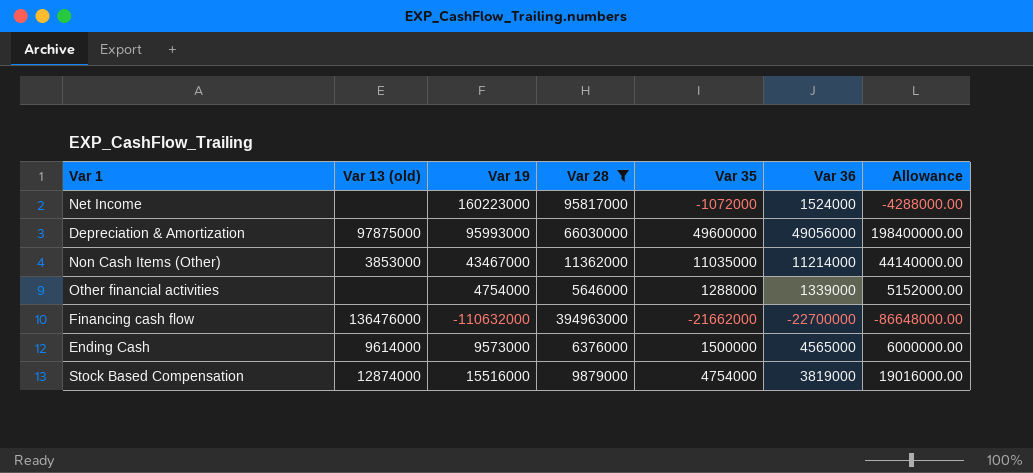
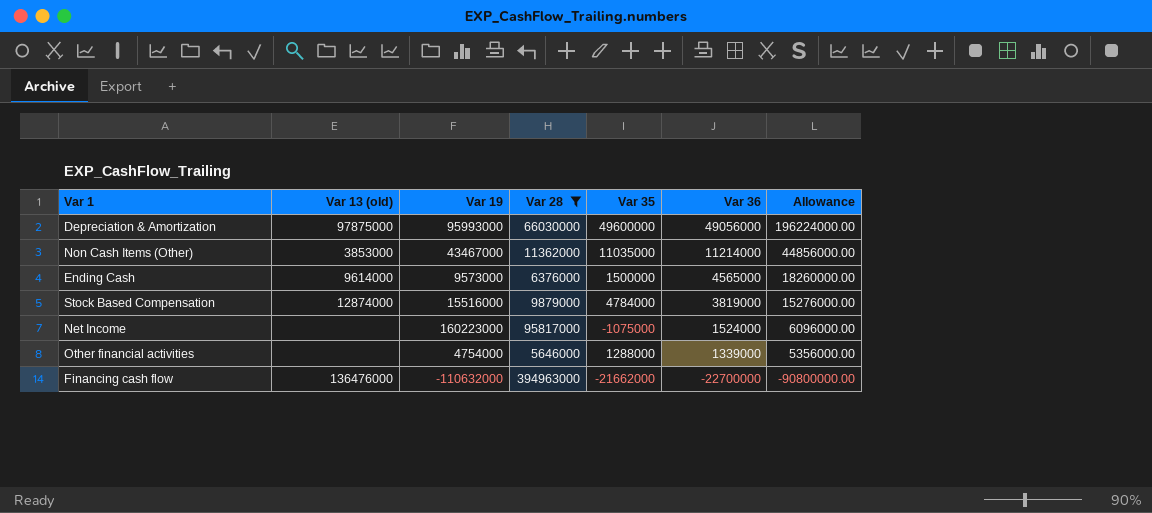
row order: none -> Var 36 descending
column Allowance | formula: [Var 35] * 4 -> [Var 36] * 4
Stock Based Compensation | Var 35: 4754000 -> 4784000
Net Income | Var 35: -1072000 -> -1075000

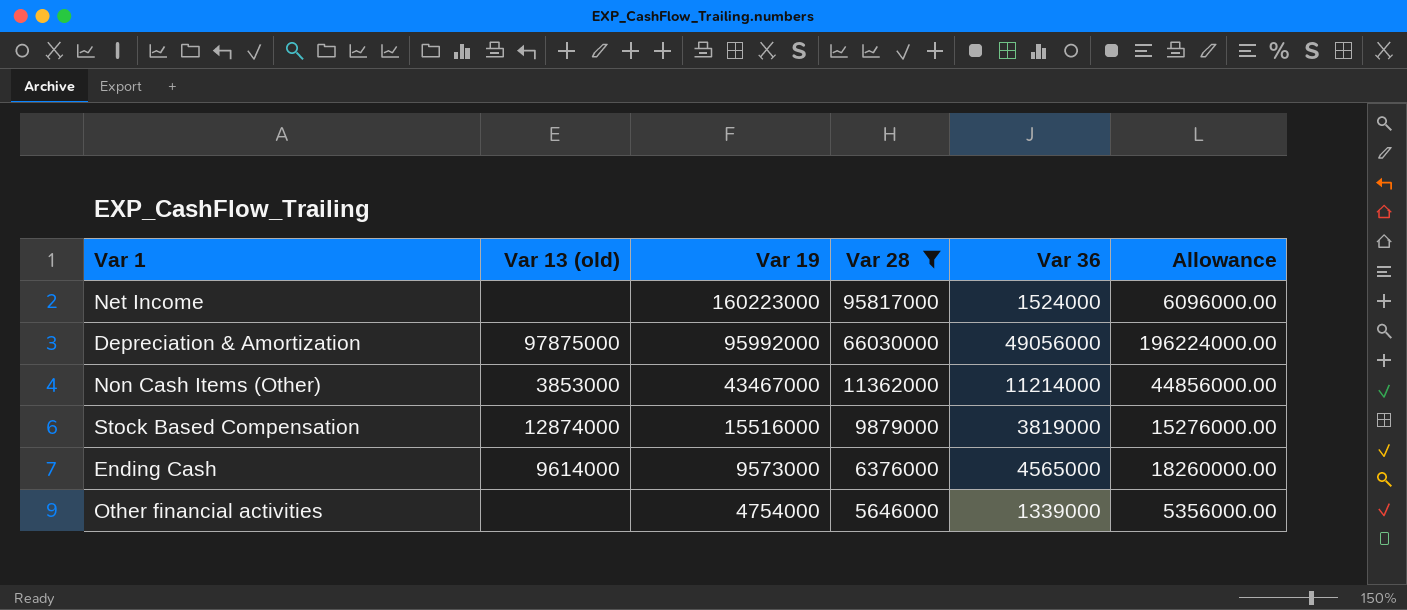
row order: Var 36 descending -> Var 19 descending
column Var 35 | position: 5 -> none
row Financing cash flow: 136476000 | -110632000 | 394963000 | -21662000 | -22700000 | -90800000.00 -> none
Depreciation & Amortization | Var 19: 95993000 -> 95992000

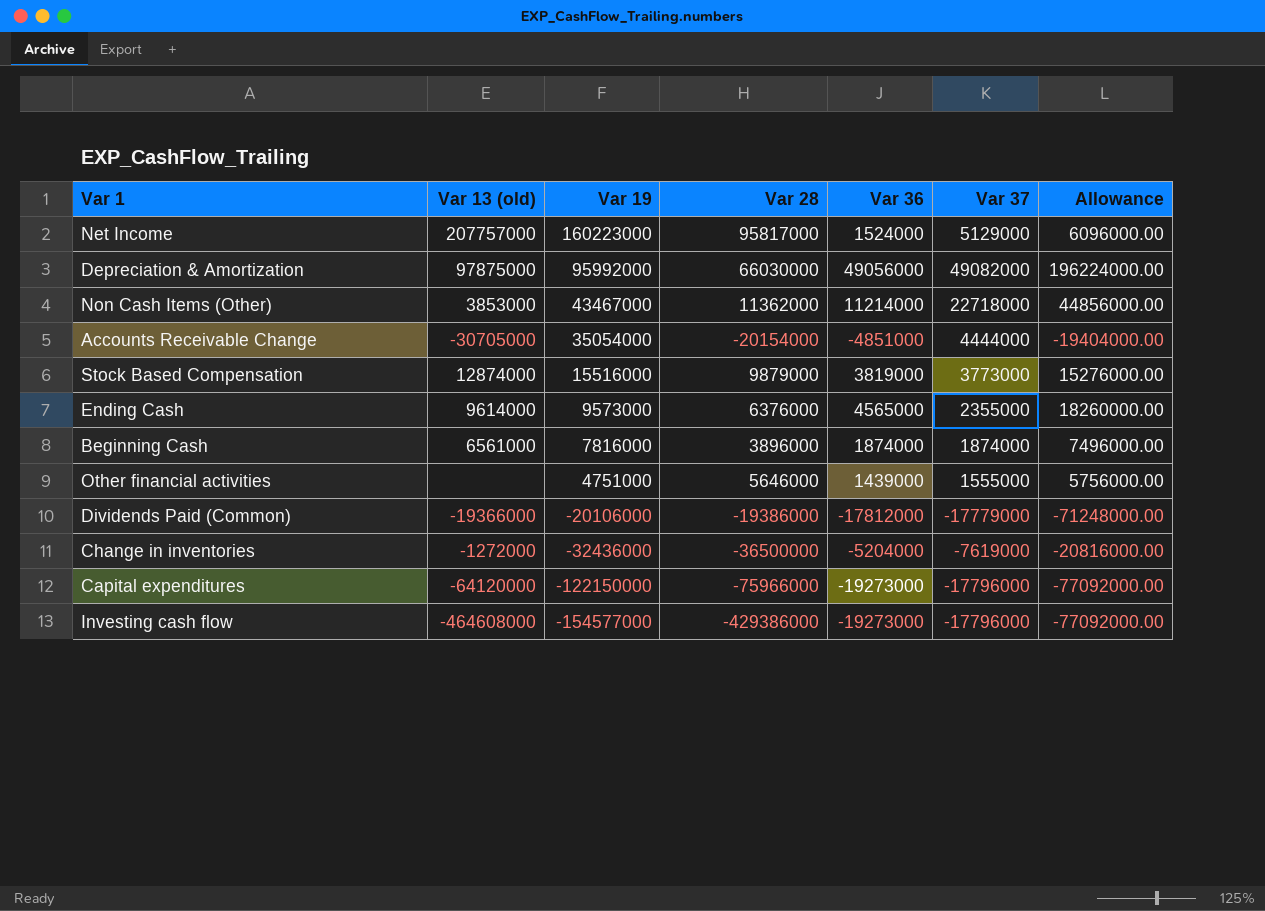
filter: Var 28 >= 5646000 -> none
column Var 37 | position: none -> 6
Net Income | Var 13 (old): none -> 207757000
Other financial activities | Var 19: 4754000 -> 4751000
Other financial activities | Var 36: 1339000 -> 1439000
Other financial activities | Allowance: 5356000.00 -> 5756000.00

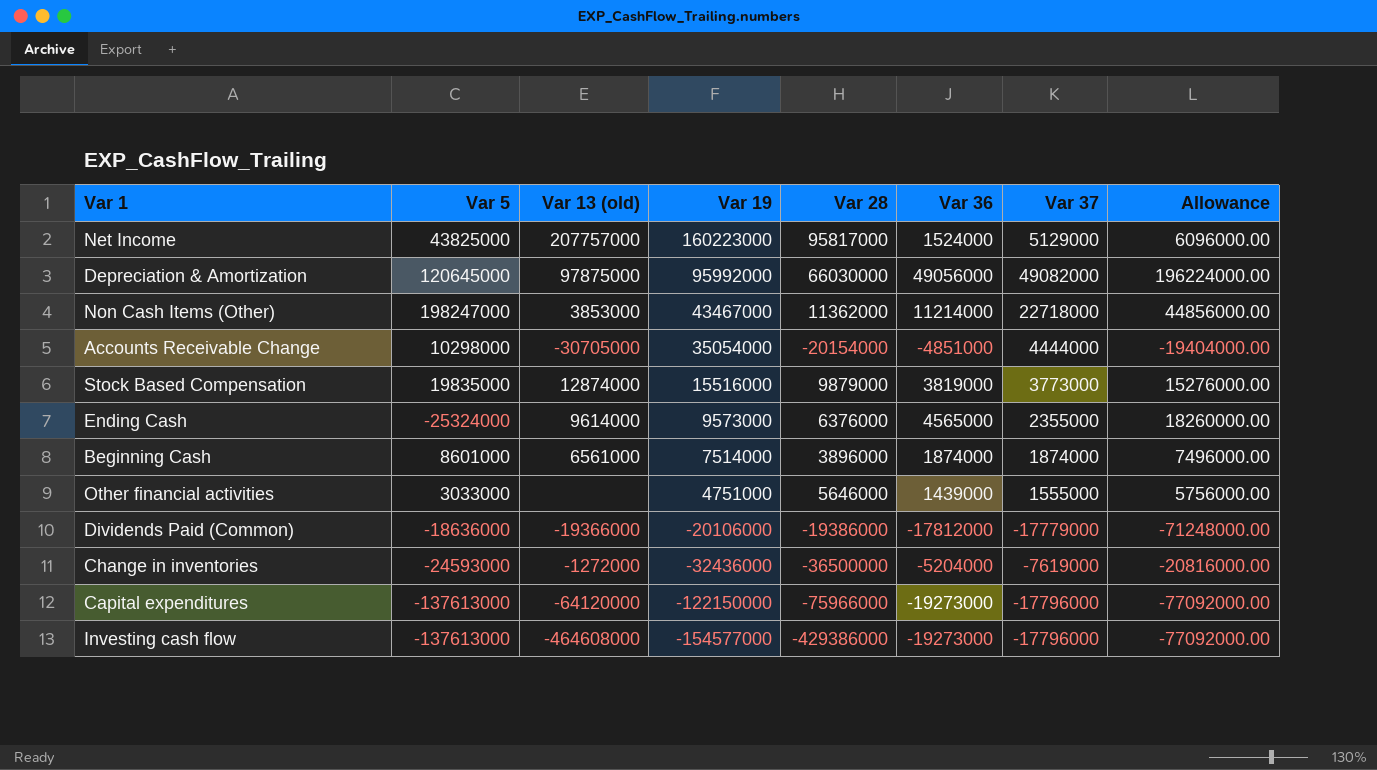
column Var 5 | position: none -> 2
Beginning Cash | Var 19: 7816000 -> 7514000

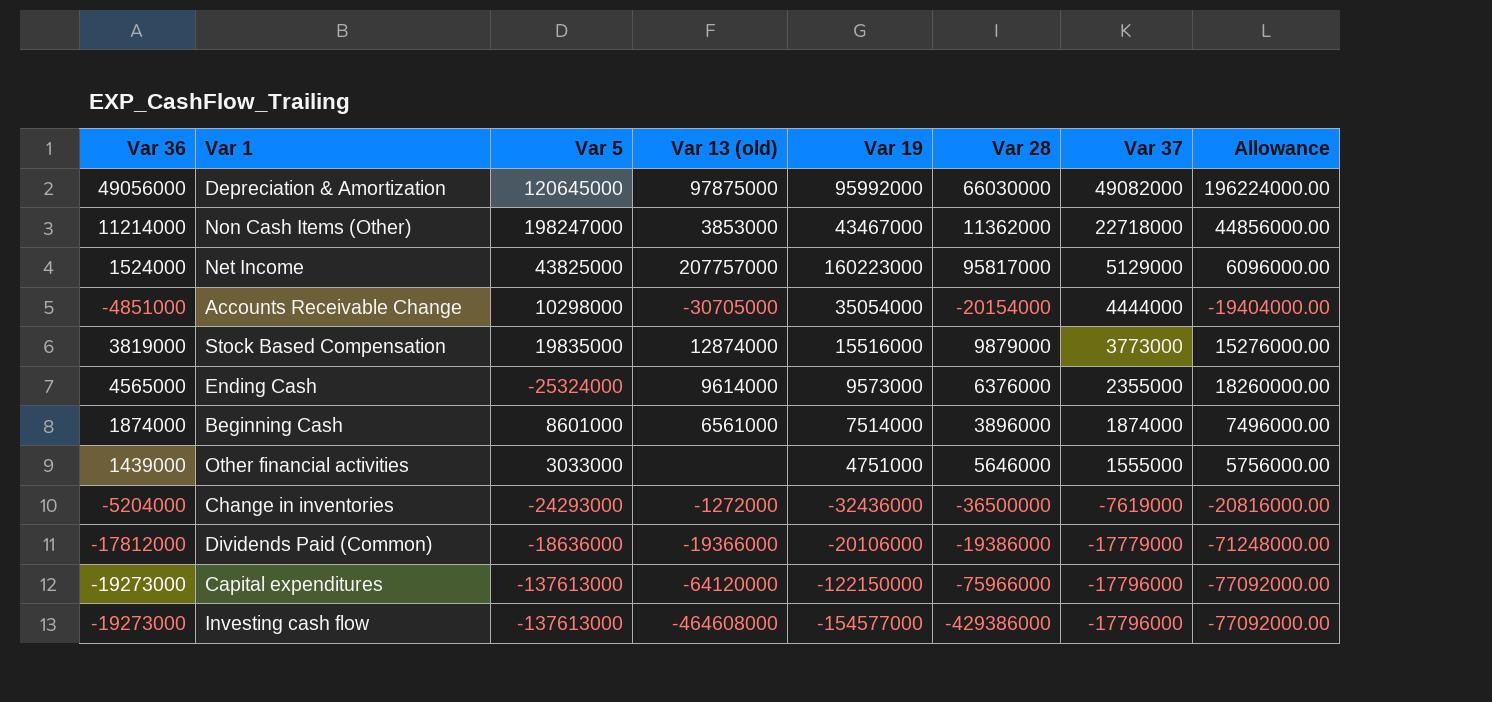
row order: Var 19 descending -> Var 37 descending
column Var 36 | position: 6 -> 1
Change in inventories | Var 5: -24593000 -> -24293000

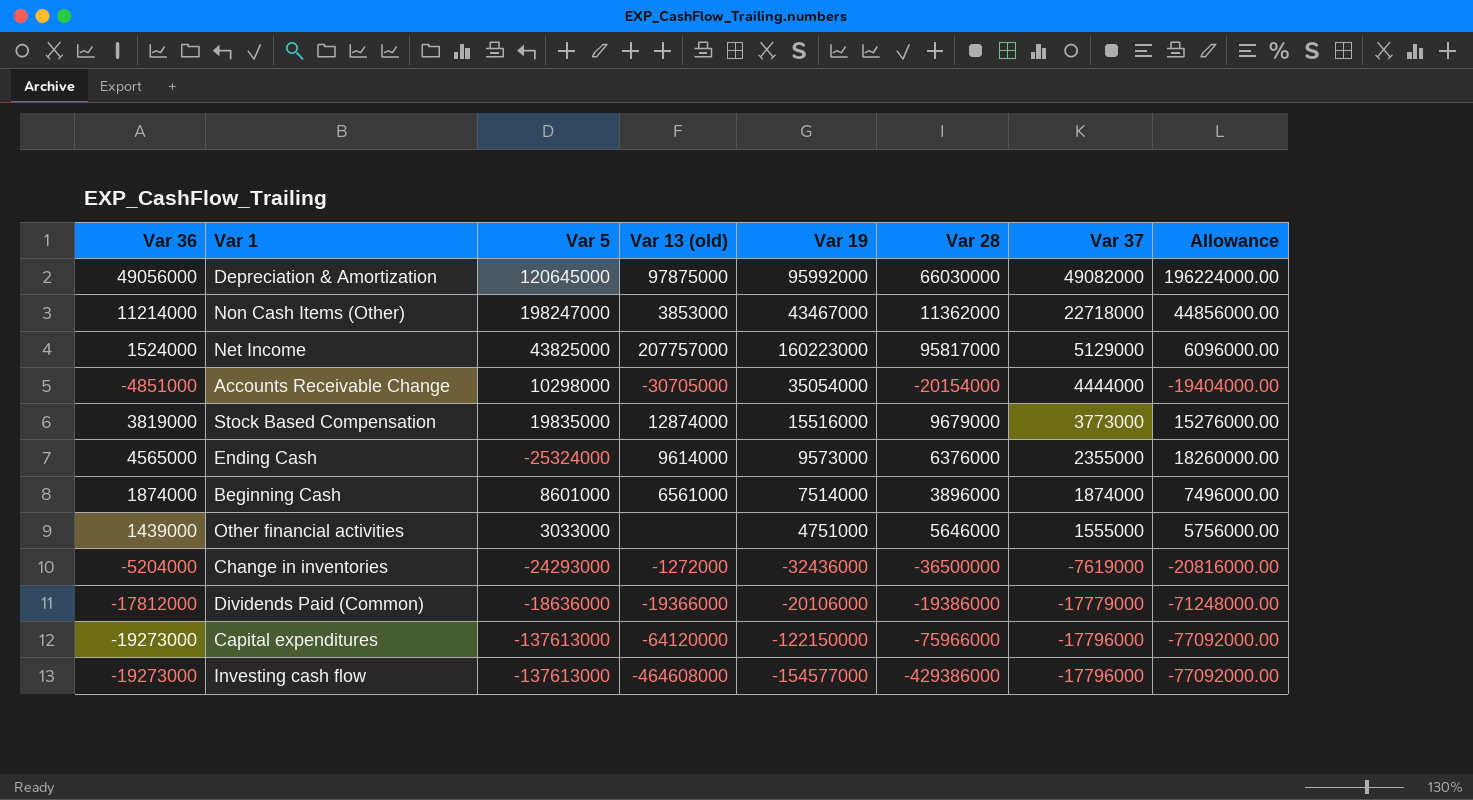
Stock Based Compensation | Var 28: 9879000 -> 9679000

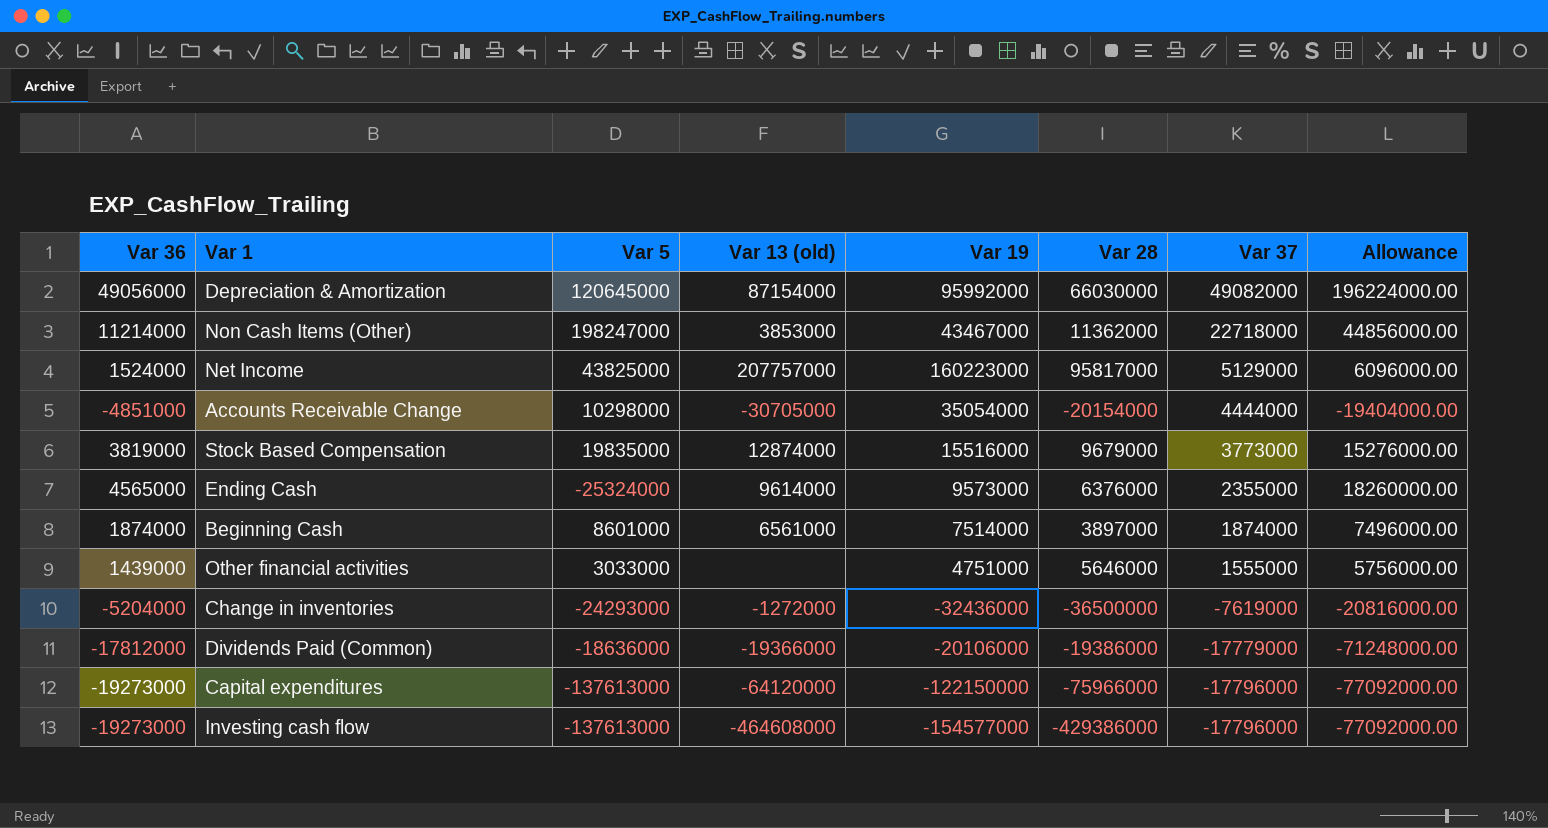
Depreciation & Amortization | Var 13 (old): 97875000 -> 87154000
Beginning Cash | Var 28: 3896000 -> 3897000

